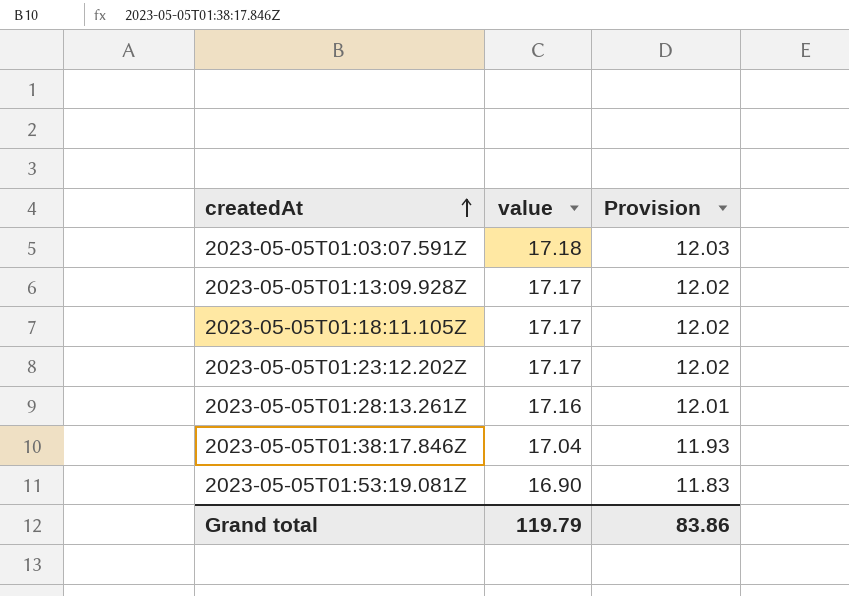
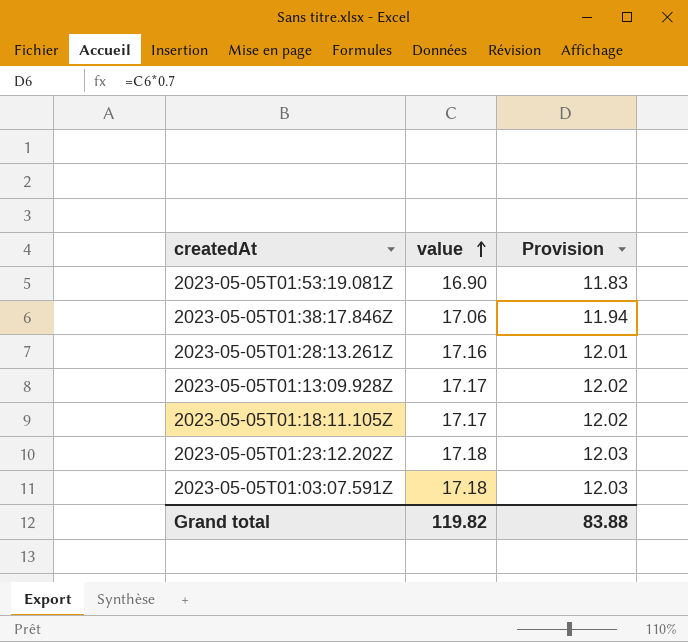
row order: createdAt ascending -> value ascending
2023-05-05T01:38:17.846Z | value: 17.04 -> 17.06
2023-05-05T01:38:17.846Z | Provision: 11.93 -> 11.94
2023-05-05T01:23:12.202Z | value: 17.17 -> 17.18
2023-05-05T01:23:12.202Z | Provision: 12.02 -> 12.03
Grand total | value: 119.79 -> 119.82
Grand total | Provision: 83.86 -> 83.88

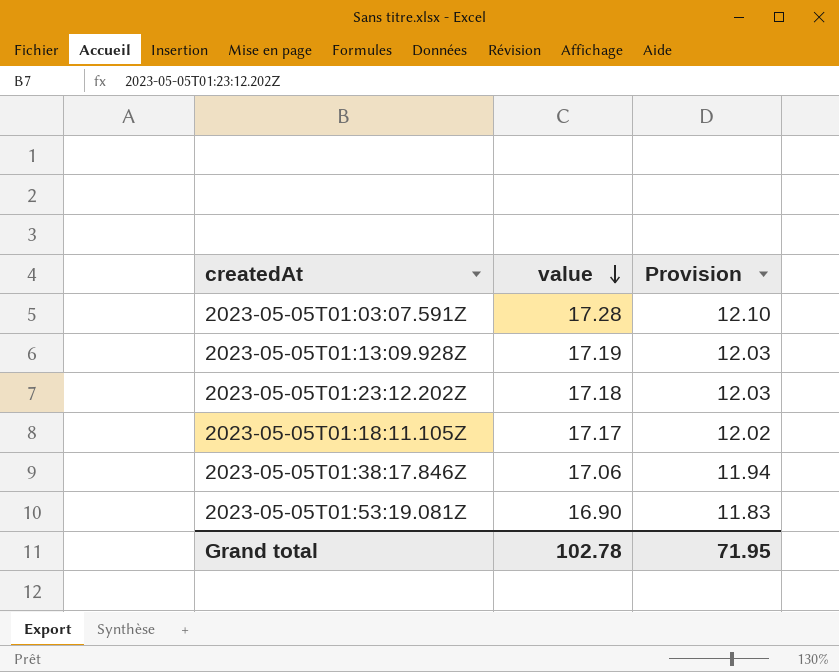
row order: value ascending -> value descending
row 2023-05-05T01:28:13.261Z: 17.16 | 12.01 -> none
2023-05-05T01:03:07.591Z | value: 17.18 -> 17.28
2023-05-05T01:03:07.591Z | Provision: 12.03 -> 12.10
2023-05-05T01:13:09.928Z | value: 17.17 -> 17.19
2023-05-05T01:13:09.928Z | Provision: 12.02 -> 12.03
Grand total | value: 119.82 -> 102.78
Grand total | Provision: 83.88 -> 71.95

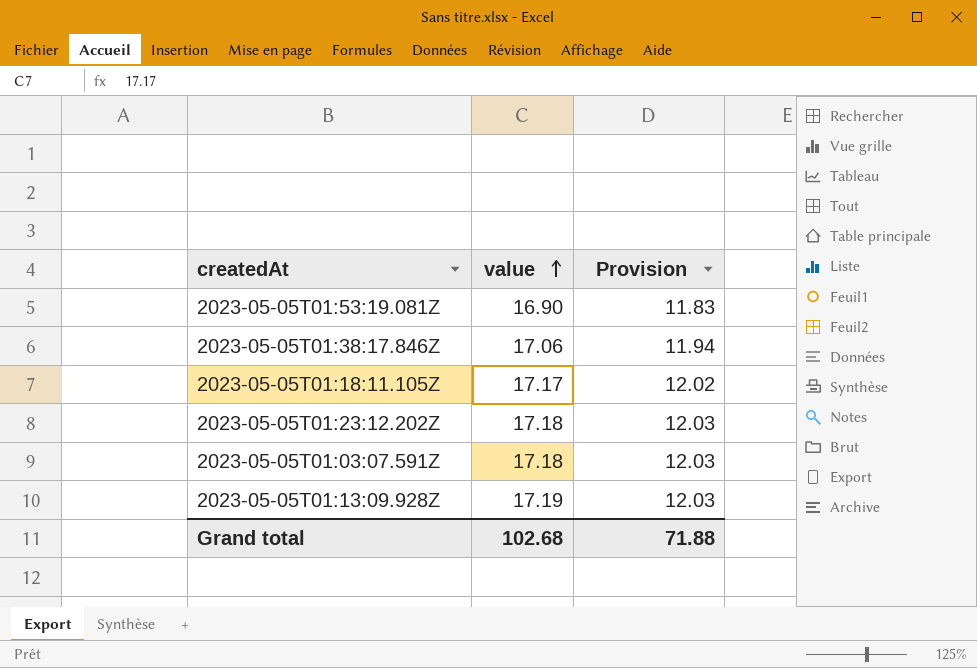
row order: value descending -> value ascending
2023-05-05T01:03:07.591Z | value: 17.28 -> 17.18
2023-05-05T01:03:07.591Z | Provision: 12.10 -> 12.03
Grand total | value: 102.78 -> 102.68
Grand total | Provision: 71.95 -> 71.88

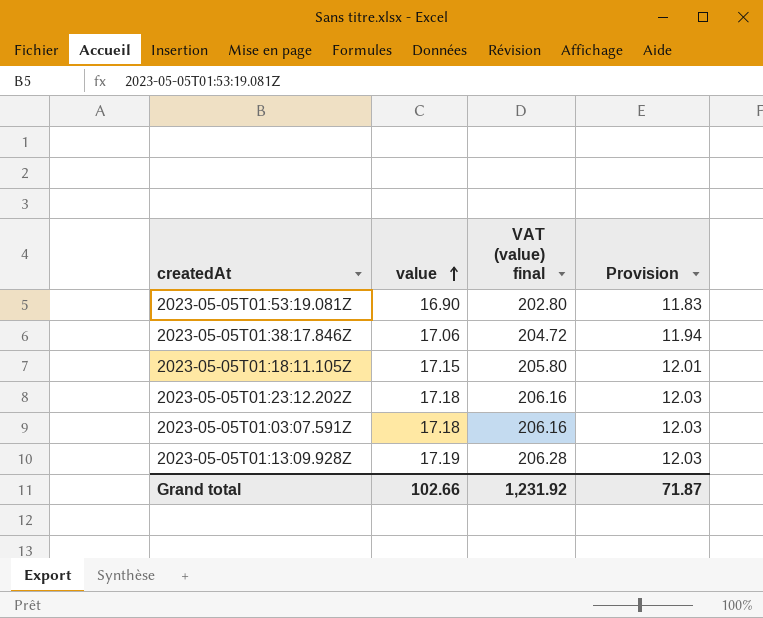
column VAT (value) final | formula: none -> [value] * 12
2023-05-05T01:18:11.105Z | value: 17.17 -> 17.15
2023-05-05T01:18:11.105Z | Provision: 12.02 -> 12.01
Grand total | value: 102.68 -> 102.66
Grand total | Provision: 71.88 -> 71.87

